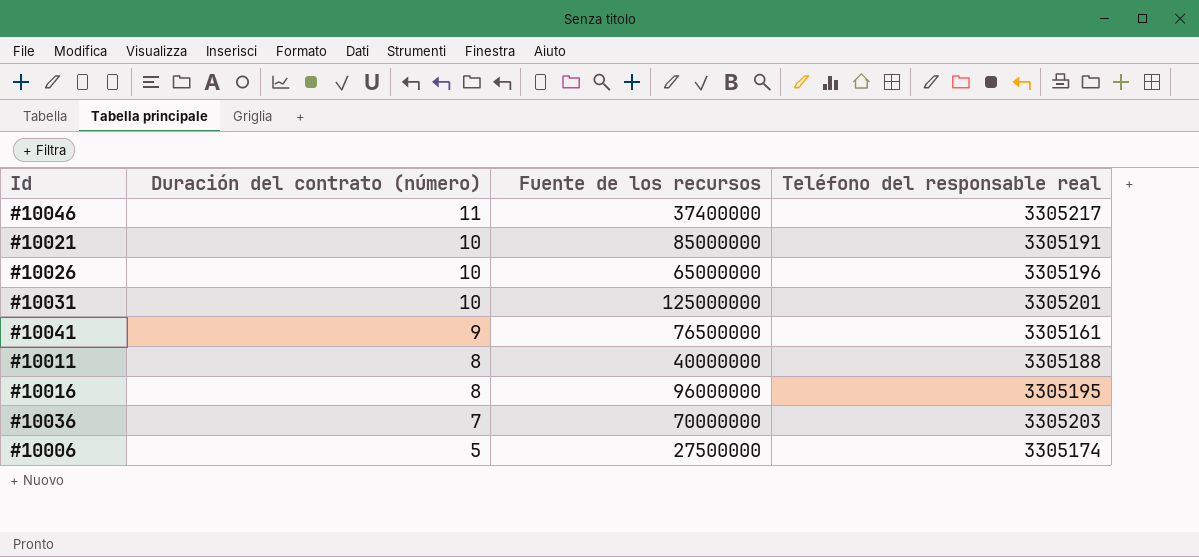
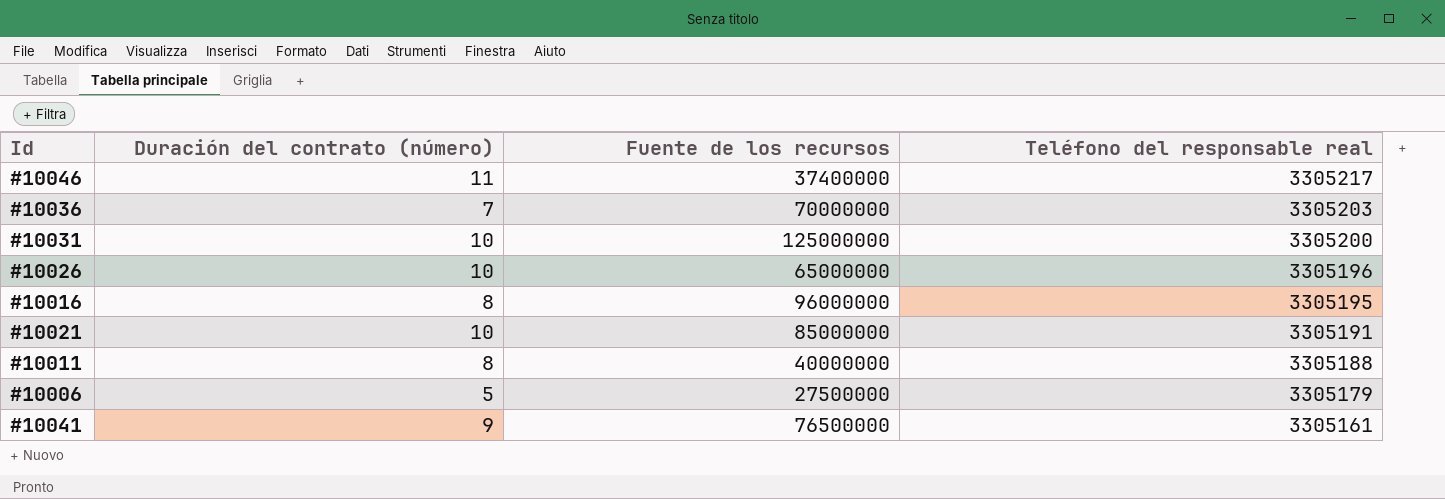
row order: Duración del contrato (número) descending -> Teléfono del responsable real descending
#10031 | Teléfono del responsable real: 3305201 -> 3305200
#10006 | Teléfono del responsable real: 3305174 -> 3305179

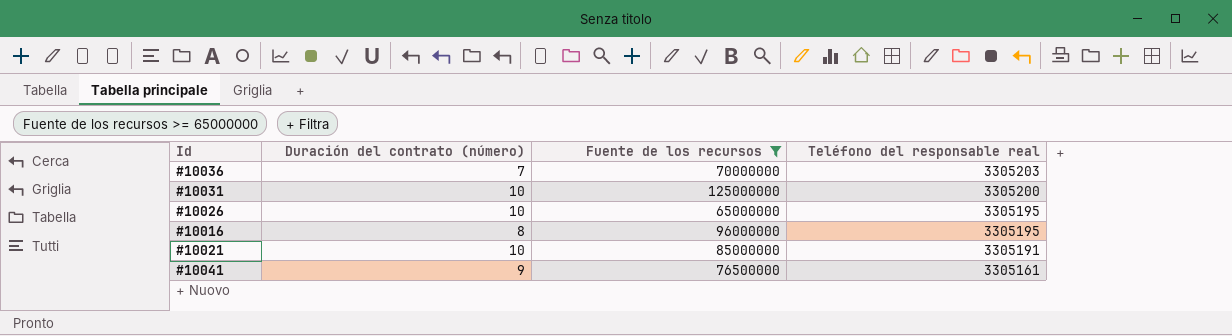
filter: none -> Fuente de los recursos >= 65000000
#10026 | Teléfono del responsable real: 3305196 -> 3305195

